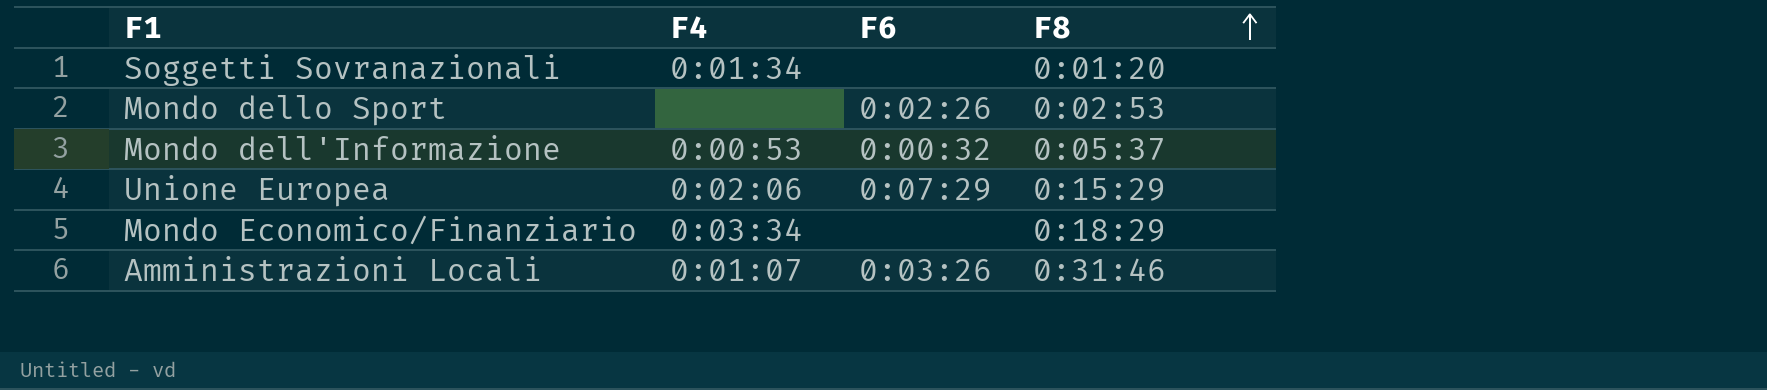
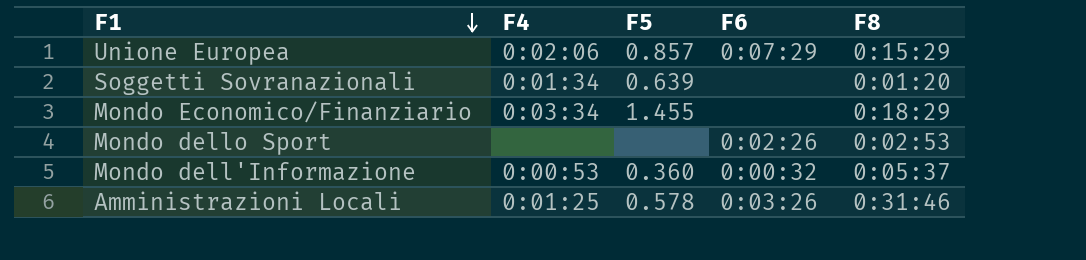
row order: F8 ascending -> F1 descending
column F5 | position: none -> 3
Amministrazioni Locali | F4: 0:01:07 -> 0:01:25

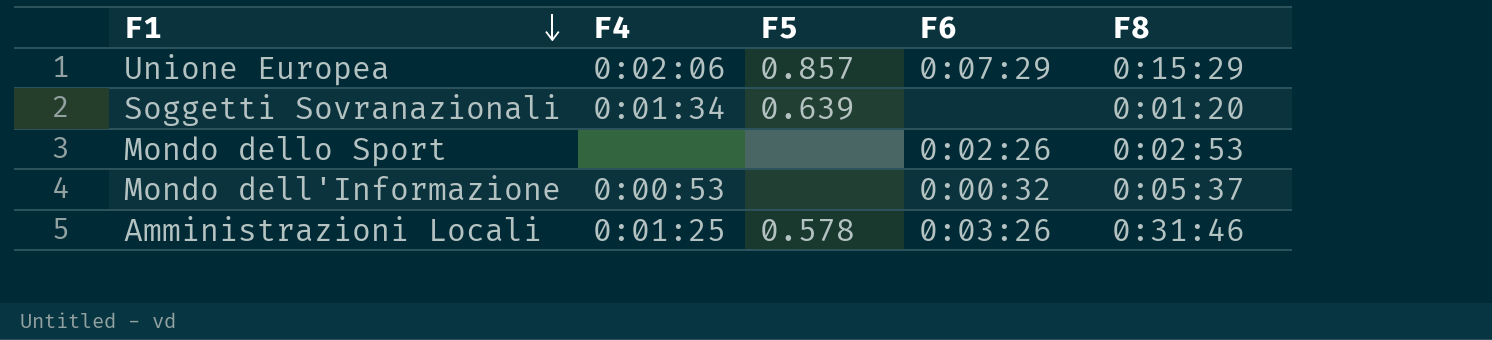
row Mondo Economico/Finanziario: 0:03:34 | 1.455 | none | 0:18:29 -> none
Mondo dell'Informazione | F5: 0.360 -> none

